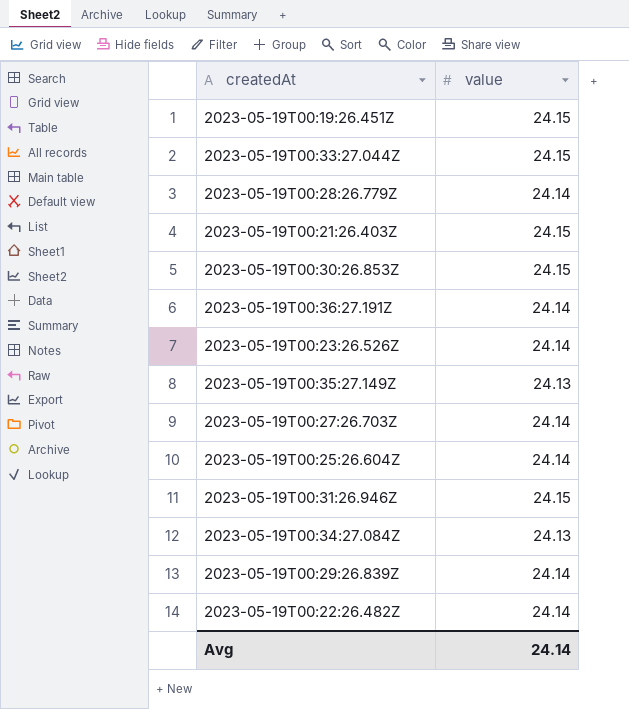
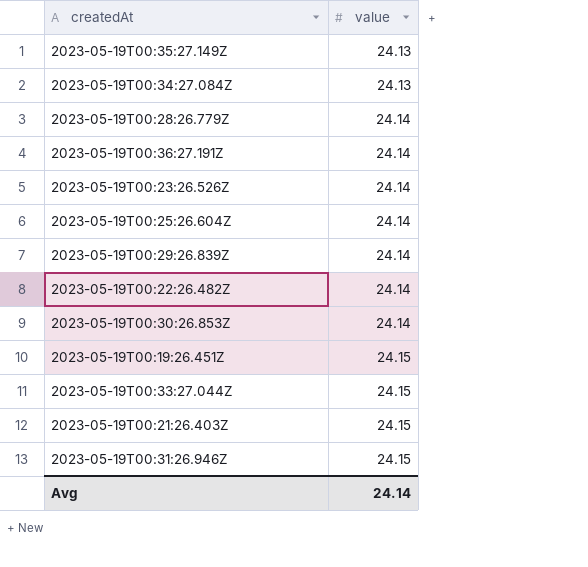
row order: none -> value ascending
row 2023-05-19T00:27:26.703Z: 24.14 -> none
2023-05-19T00:30:26.853Z | value: 24.15 -> 24.14

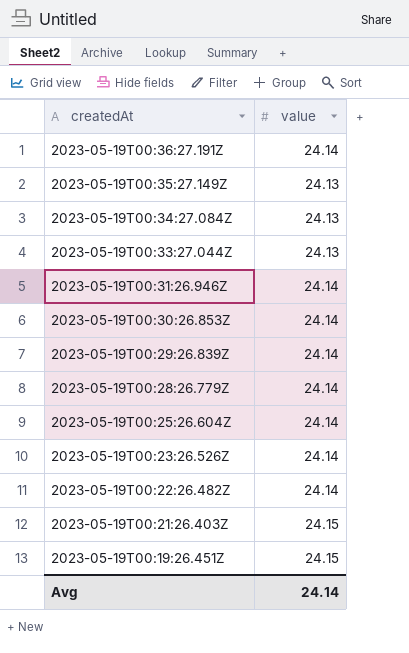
row order: value ascending -> createdAt descending
2023-05-19T00:33:27.044Z | value: 24.15 -> 24.13
2023-05-19T00:31:26.946Z | value: 24.15 -> 24.14

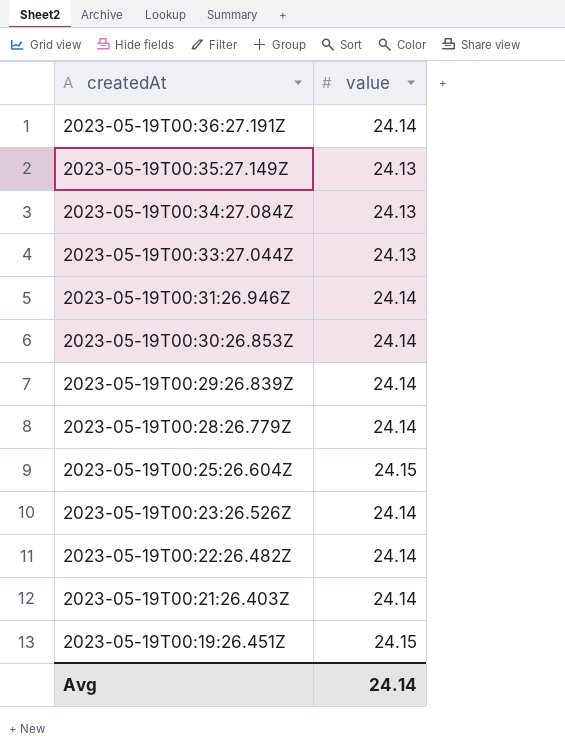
2023-05-19T00:25:26.604Z | value: 24.14 -> 24.15
2023-05-19T00:21:26.403Z | value: 24.15 -> 24.14

